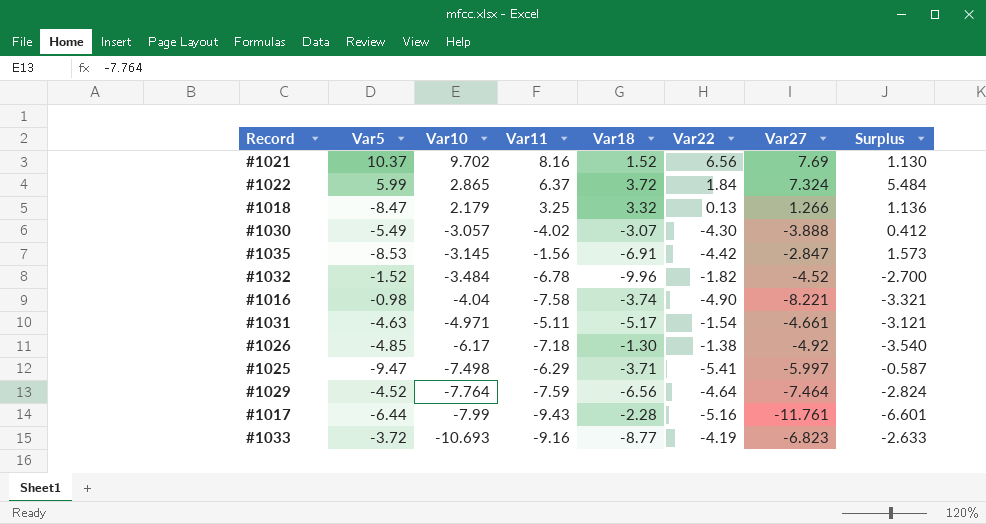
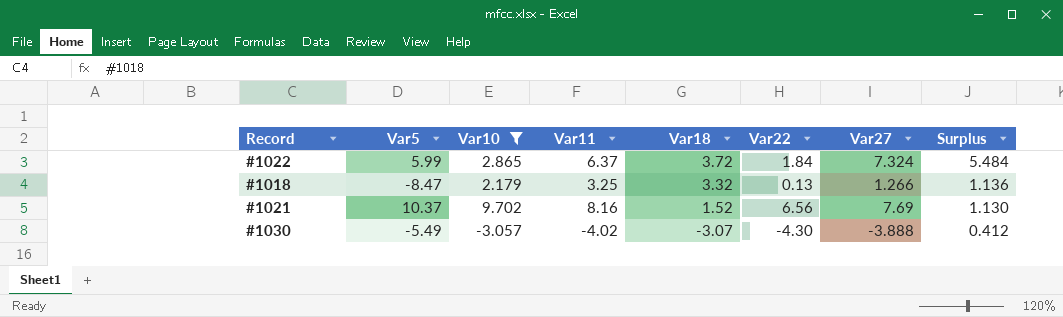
filter: none -> Var10 >= -3.057
row order: Var10 descending -> Var18 descending

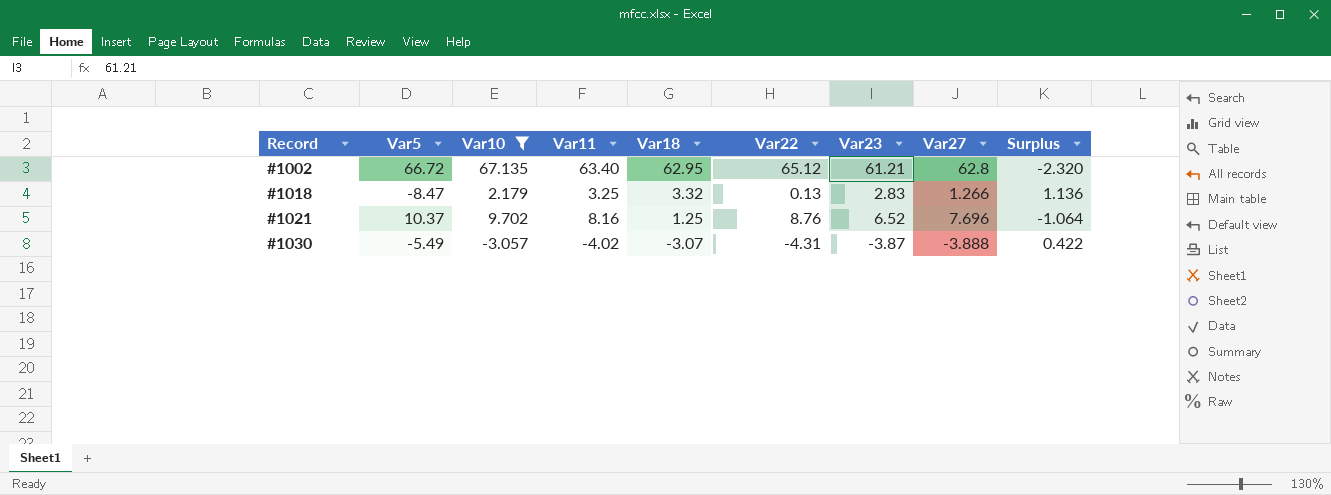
column Var23 | position: none -> 7
row #1022: 5.99 | 2.865 | 6.37 | 3.72 | 1.84 | 7.324 | 5.484 -> none
row #1002: none -> 66.72 | 67.135 | 63.40 | 62.95 | 65.12 | 61.21 | 62.8 | -2.320
#1021 | Var18: 1.52 -> 1.25
#1021 | Var22: 6.56 -> 8.76
#1021 | Var27: 7.69 -> 7.696
#1021 | Surplus: 1.130 -> -1.064
#1030 | Var22: -4.30 -> -4.31
#1030 | Surplus: 0.412 -> 0.422

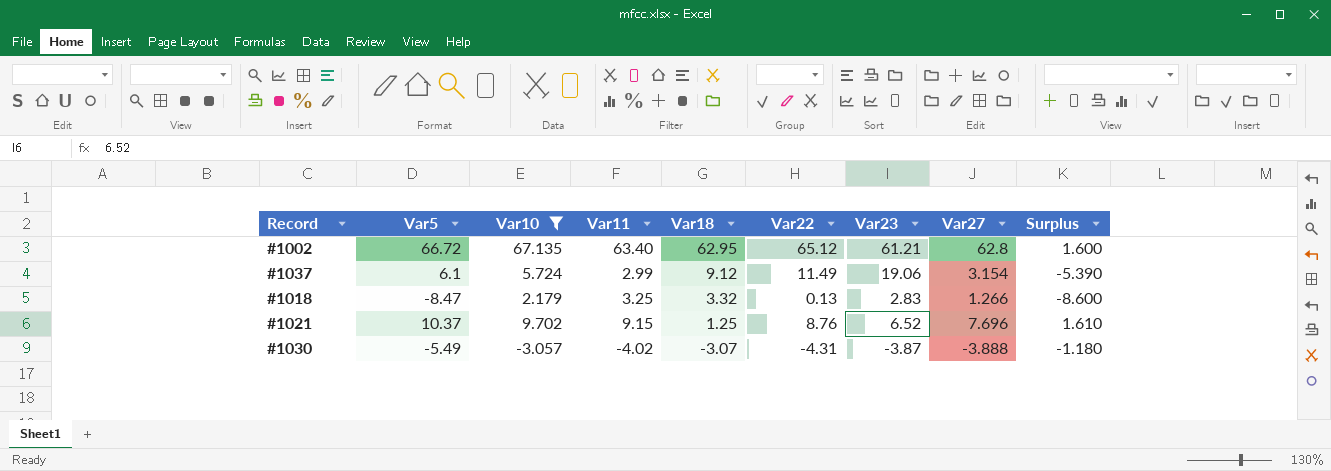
column Surplus | formula: [Var27] - [Var22] -> [Var5] - [Var22]
row #1037: none -> 6.1 | 5.724 | 2.99 | 9.12 | 11.49 | 19.06 | 3.154 | -5.390
#1021 | Var11: 8.16 -> 9.15

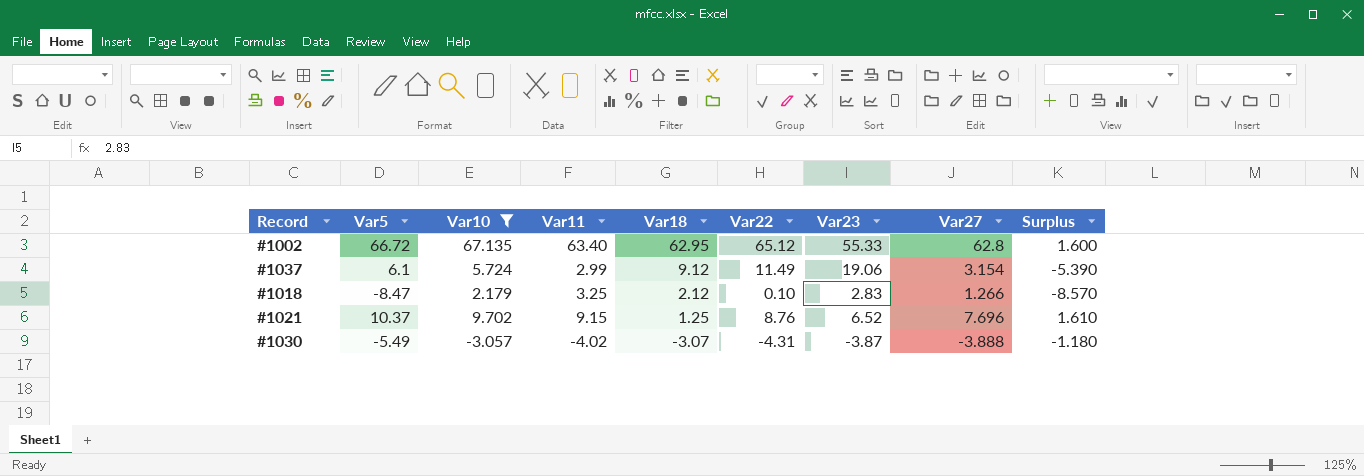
#1002 | Var23: 61.21 -> 55.33
#1018 | Var18: 3.32 -> 2.12
#1018 | Var22: 0.13 -> 0.10
#1018 | Surplus: -8.600 -> -8.570

